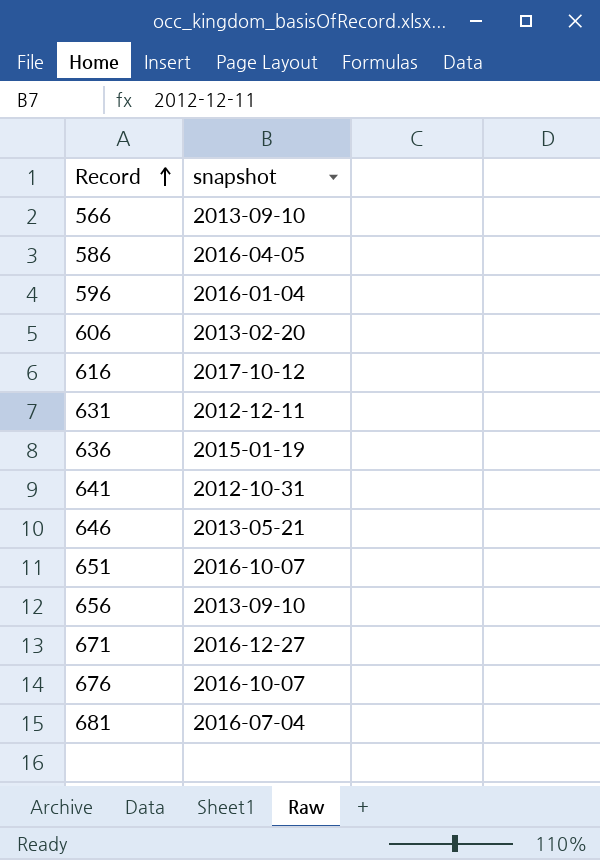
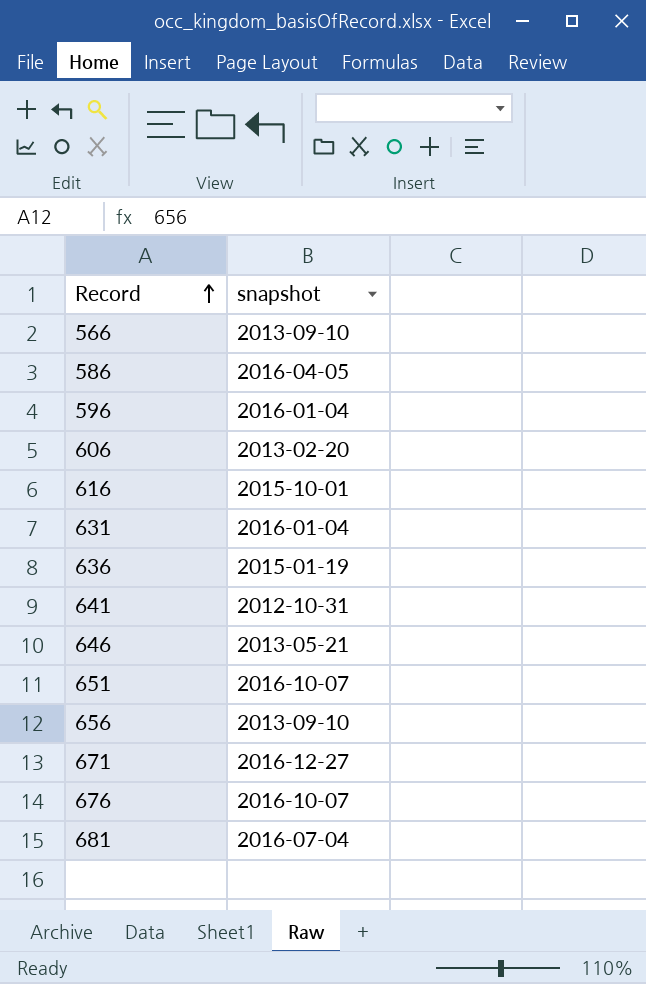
616 | snapshot: 2017-10-12 -> 2015-10-01
631 | snapshot: 2012-12-11 -> 2016-01-04

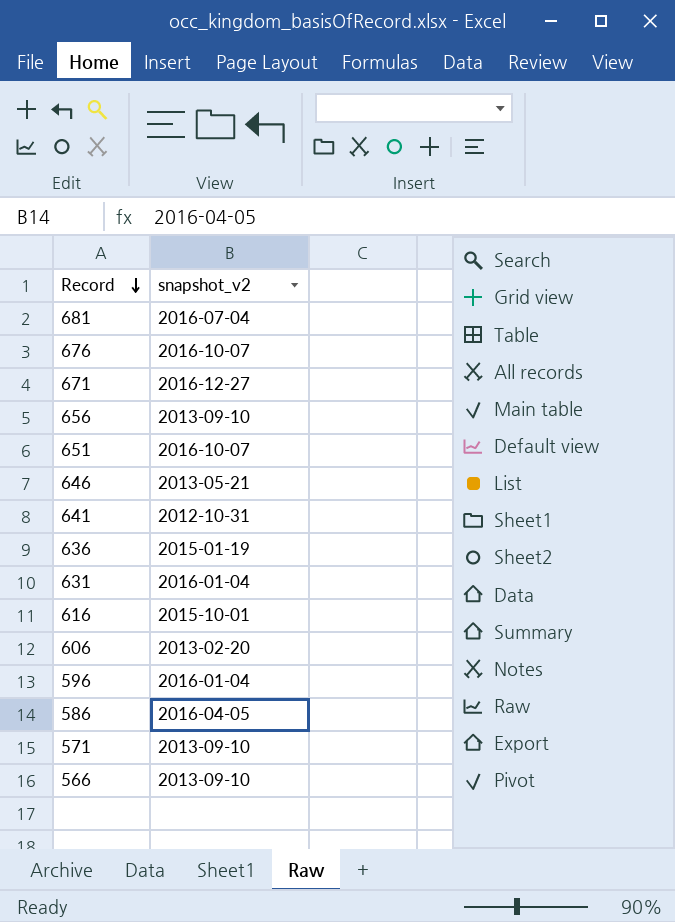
row order: Record ascending -> Record descending
column name: snapshot -> snapshot_v2
row 571: none -> 2013-09-10

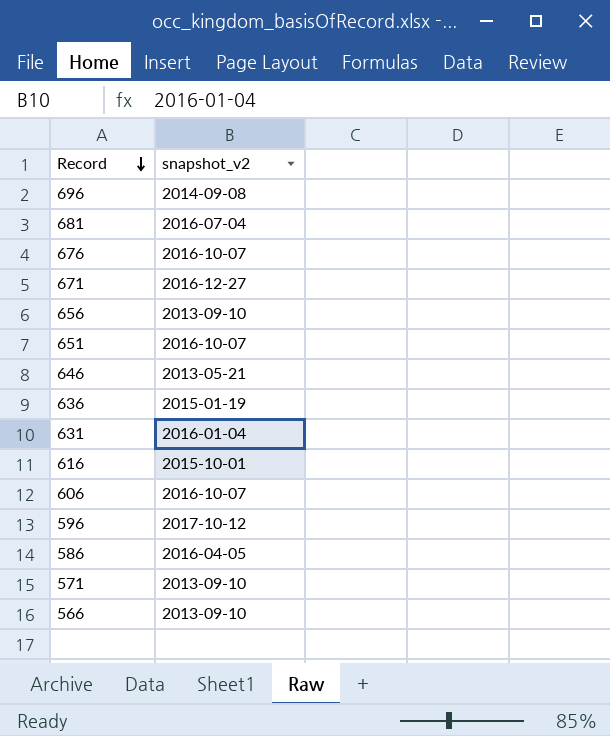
row 641: 2012-10-31 -> none
row 696: none -> 2014-09-08
606 | snapshot_v2: 2013-02-20 -> 2016-10-07
596 | snapshot_v2: 2016-01-04 -> 2017-10-12

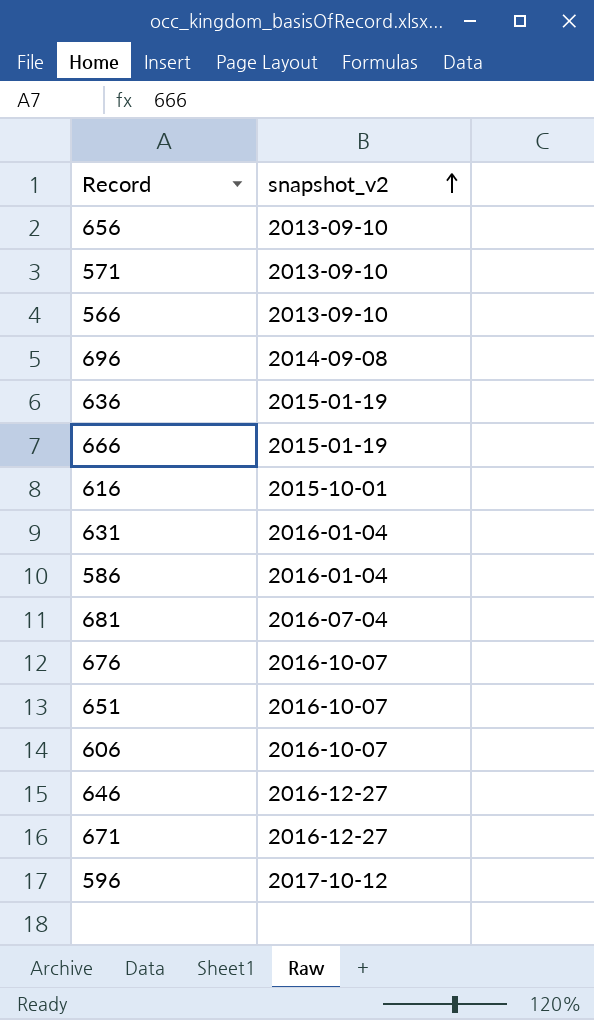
row order: Record descending -> snapshot_v2 ascending
row 666: none -> 2015-01-19
586 | snapshot_v2: 2016-04-05 -> 2016-01-04
646 | snapshot_v2: 2013-05-21 -> 2016-12-27

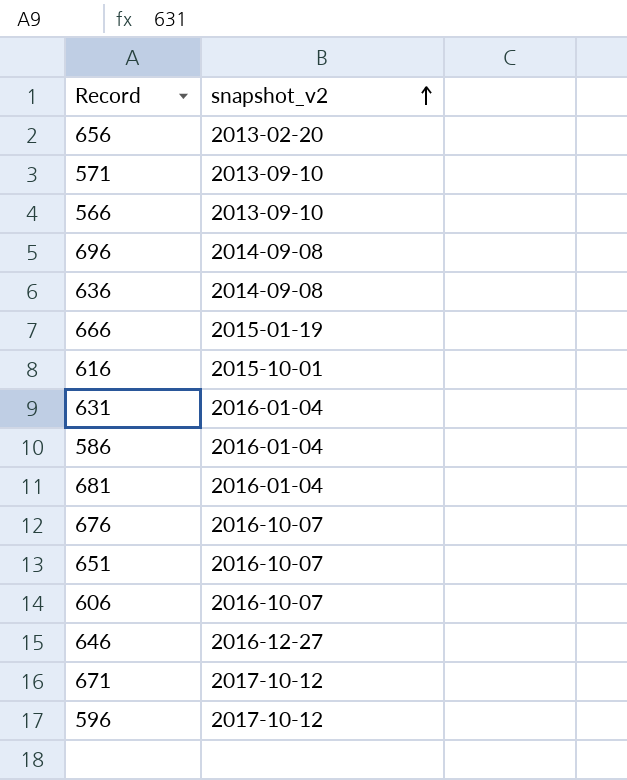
656 | snapshot_v2: 2013-09-10 -> 2013-02-20
636 | snapshot_v2: 2015-01-19 -> 2014-09-08
681 | snapshot_v2: 2016-07-04 -> 2016-01-04
671 | snapshot_v2: 2016-12-27 -> 2017-10-12

